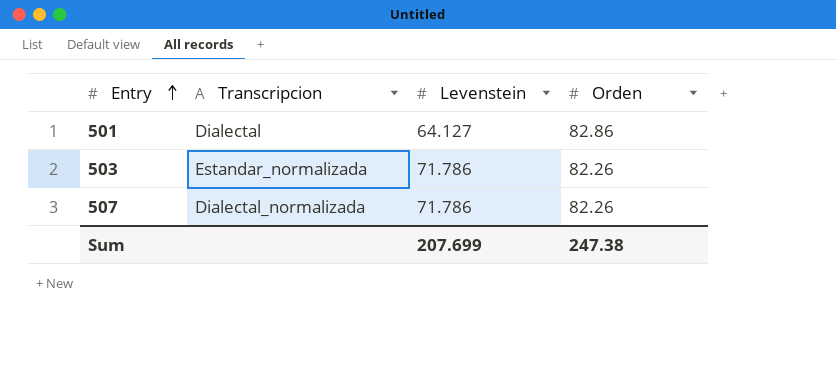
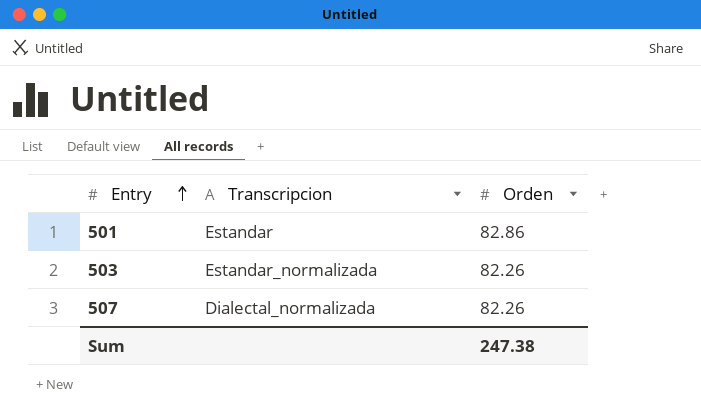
column Levenstein | position: 3 -> none
501 | Transcripcion: Dialectal -> Estandar

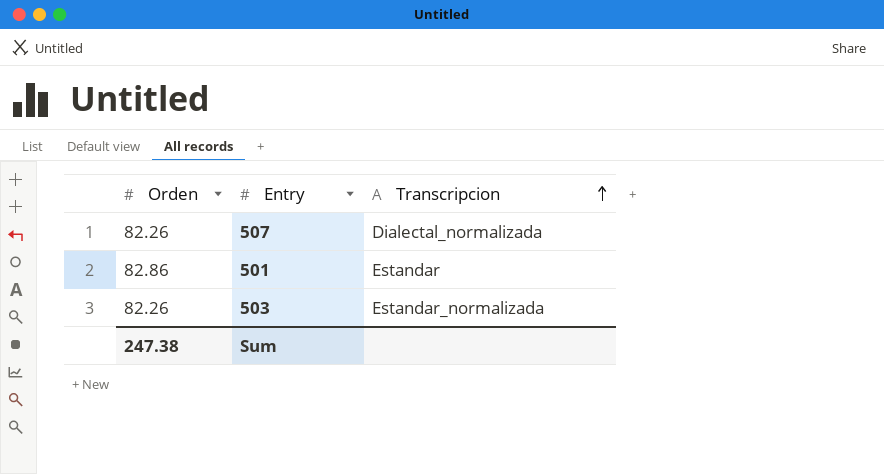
row order: Entry ascending -> Transcripcion ascending
column Orden | position: 3 -> 1

